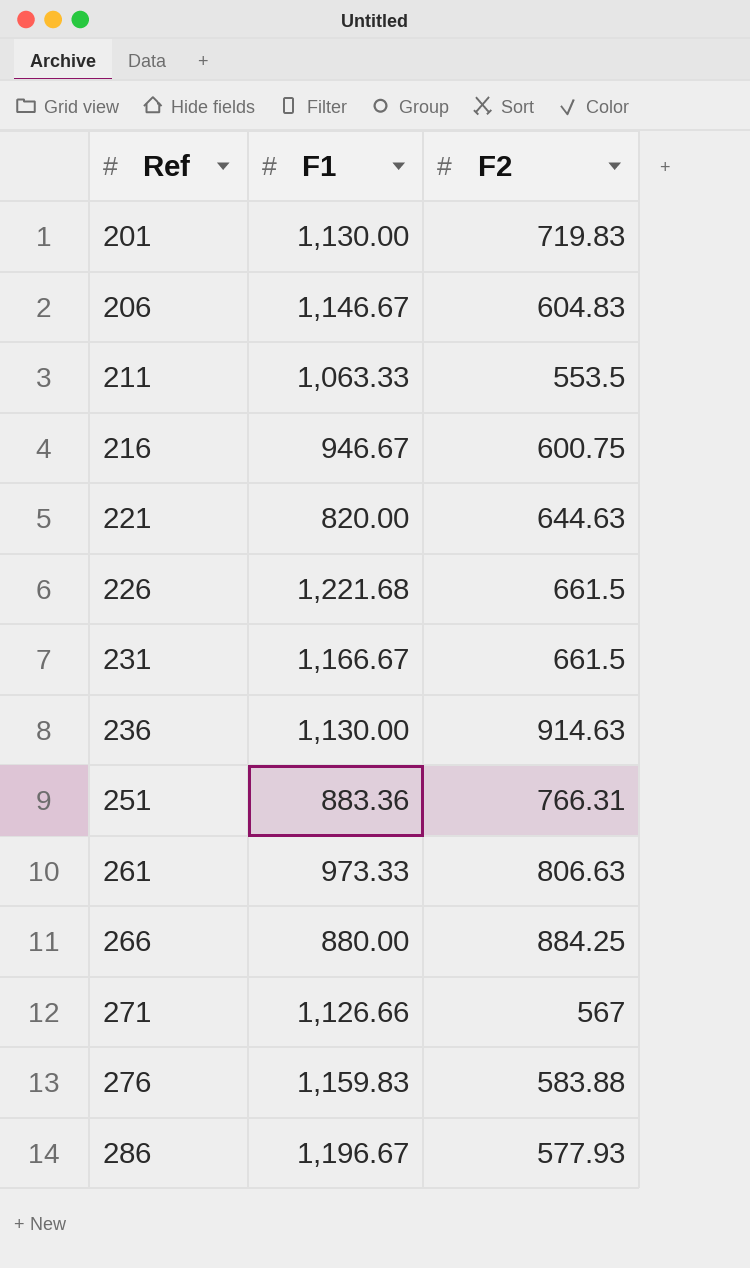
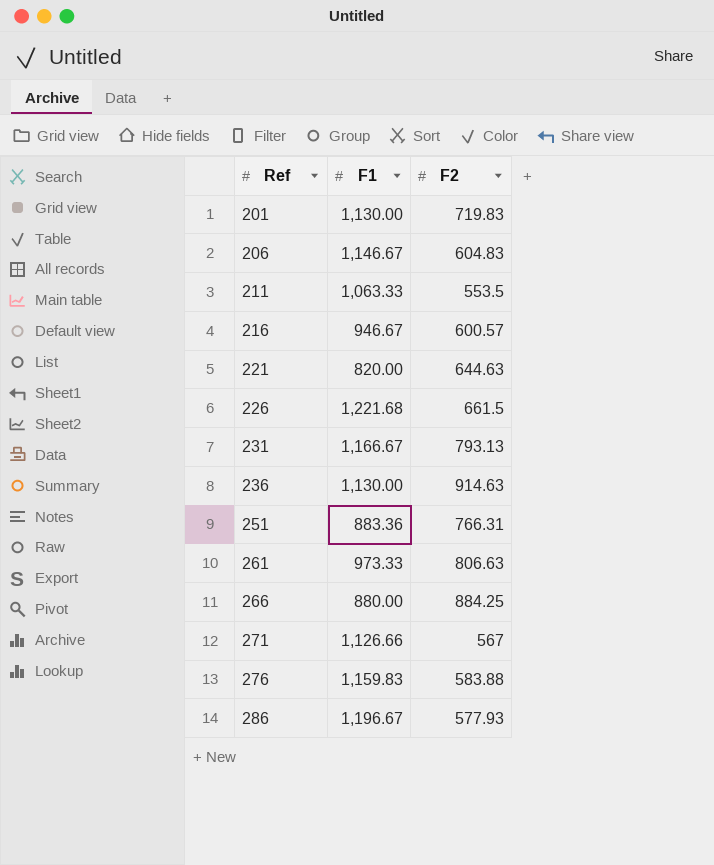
216 | F2: 600.75 -> 600.57
231 | F2: 661.5 -> 793.13

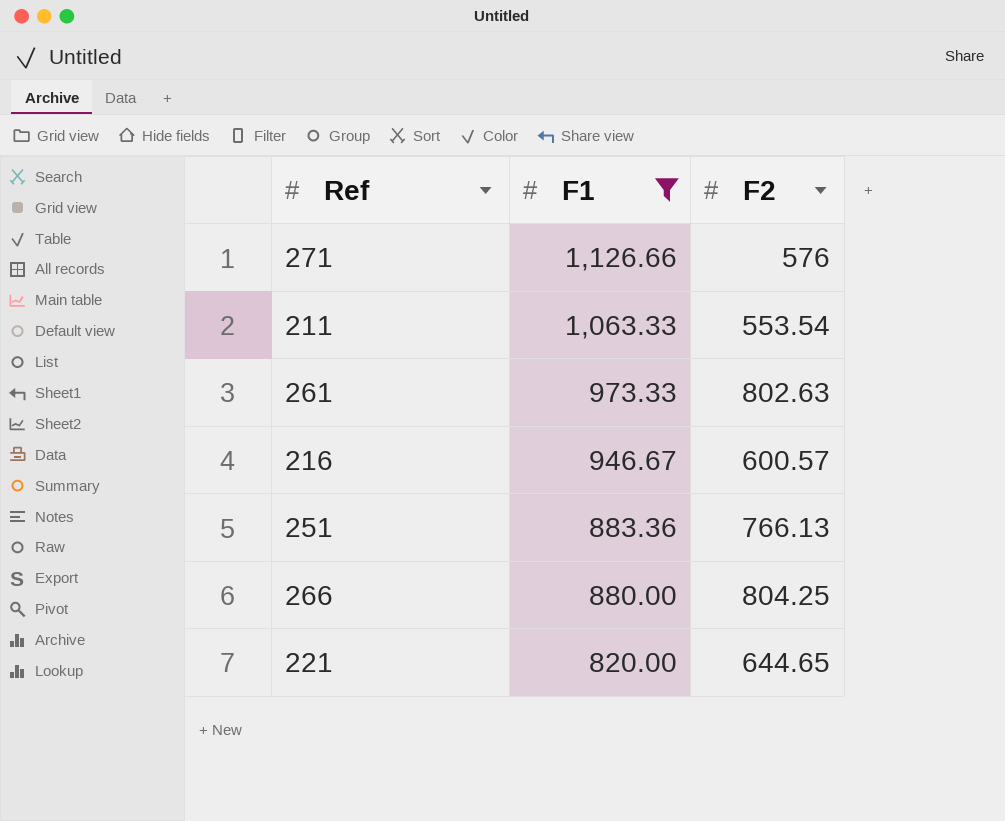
filter: none -> F1 <= 1,126.66
row order: Ref ascending -> F1 descending
271 | F2: 567 -> 576
211 | F2: 553.5 -> 553.54
261 | F2: 806.63 -> 802.63
251 | F2: 766.31 -> 766.13
266 | F2: 884.25 -> 804.25
221 | F2: 644.63 -> 644.65

